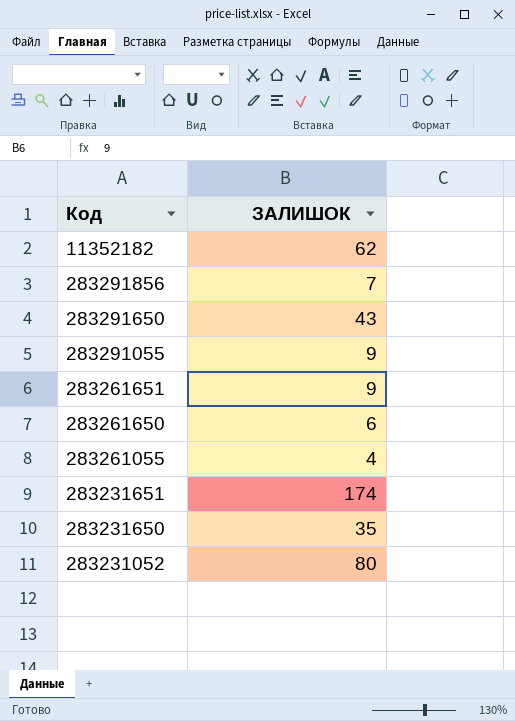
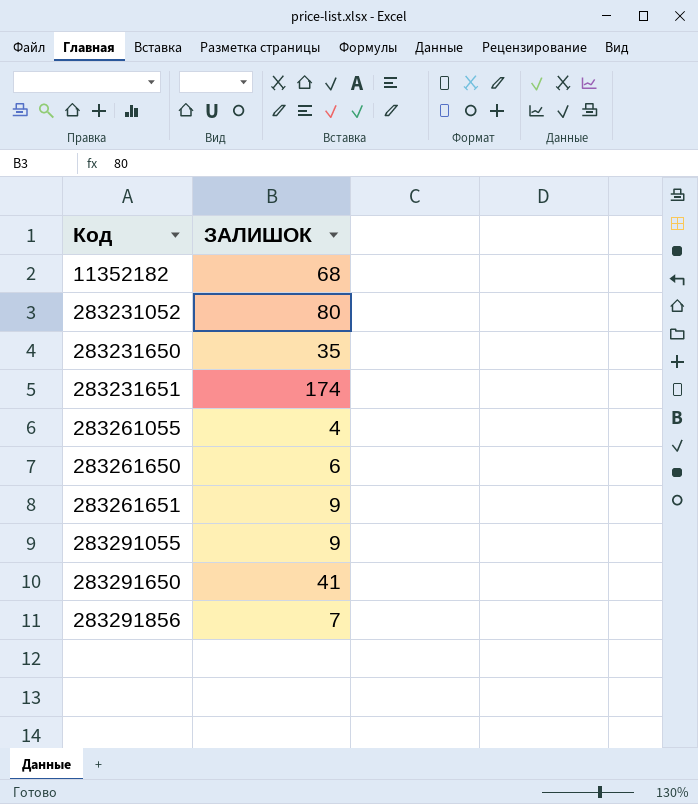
row order: none -> Код ascending
11352182 | ЗАЛИШОК: 62 -> 68
283291650 | ЗАЛИШОК: 43 -> 41

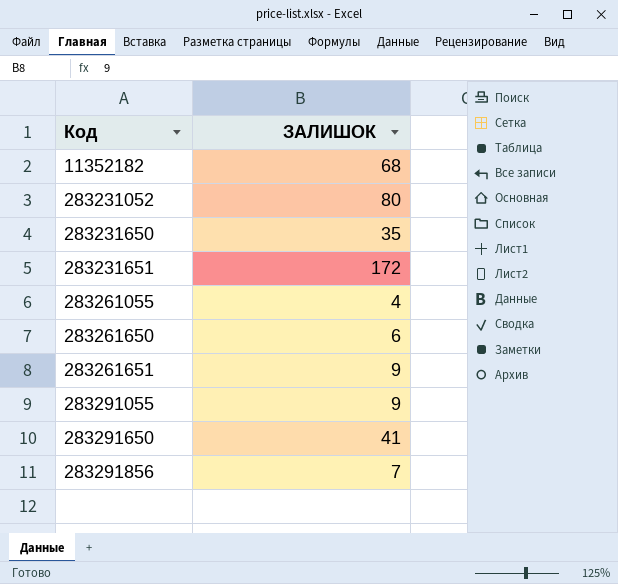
283231651 | ЗАЛИШОК: 174 -> 172

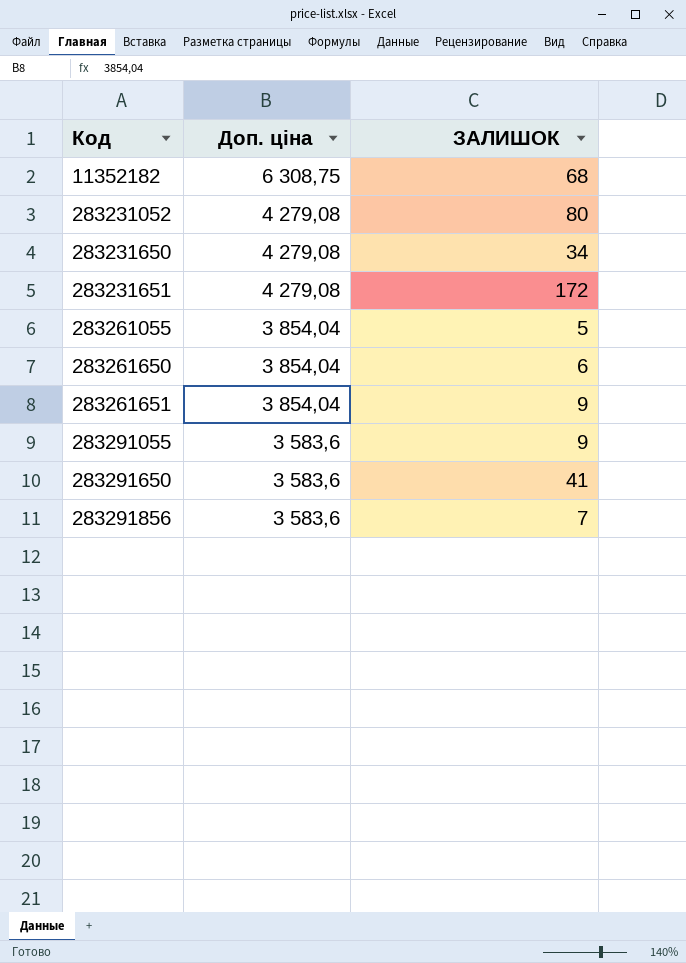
column Доп. ціна | position: none -> 2
283231650 | ЗАЛИШОК: 35 -> 34
283261055 | ЗАЛИШОК: 4 -> 5

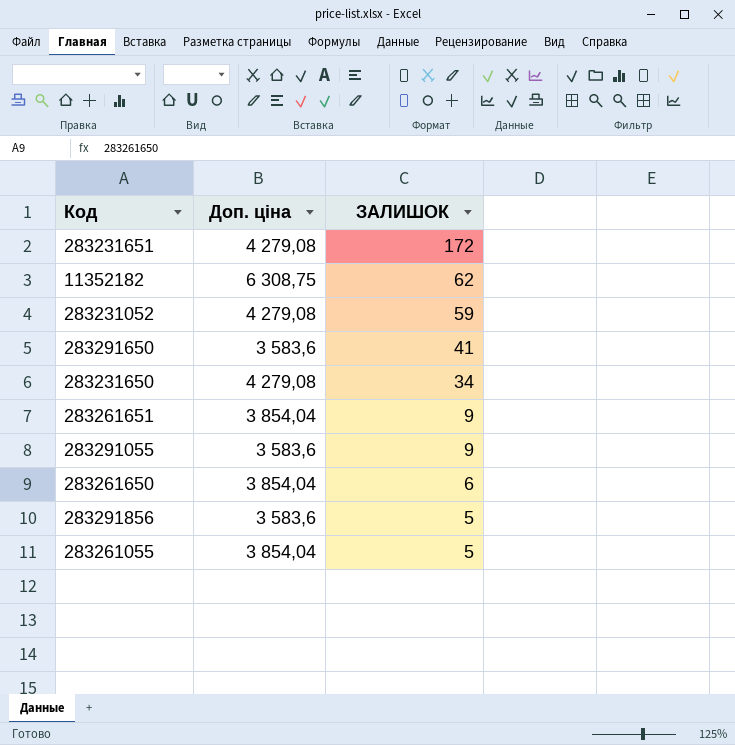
row order: Код ascending -> ЗАЛИШОК descending
11352182 | ЗАЛИШОК: 68 -> 62
283231052 | ЗАЛИШОК: 80 -> 59
283291856 | ЗАЛИШОК: 7 -> 5

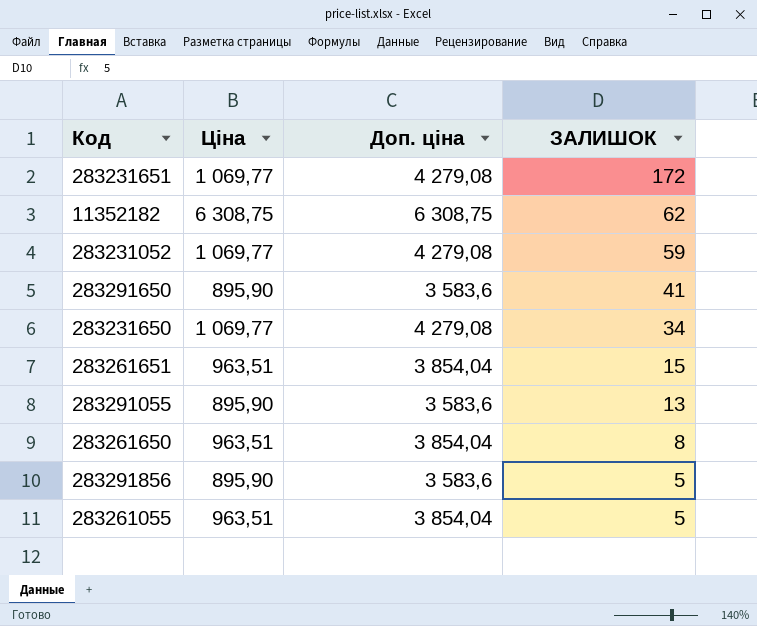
column Ціна | position: none -> 2
283261651 | ЗАЛИШОК: 9 -> 15
283291055 | ЗАЛИШОК: 9 -> 13
283261650 | ЗАЛИШОК: 6 -> 8

